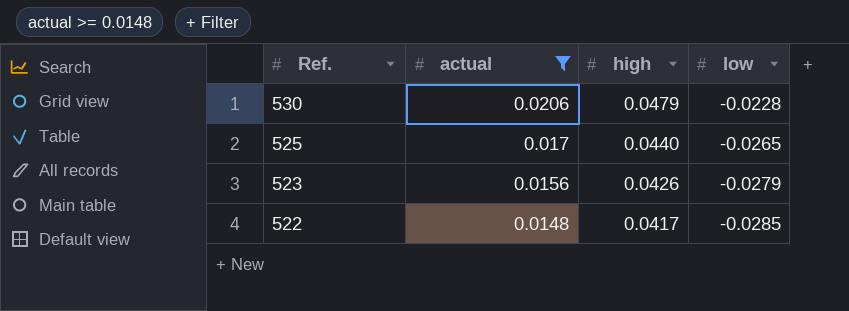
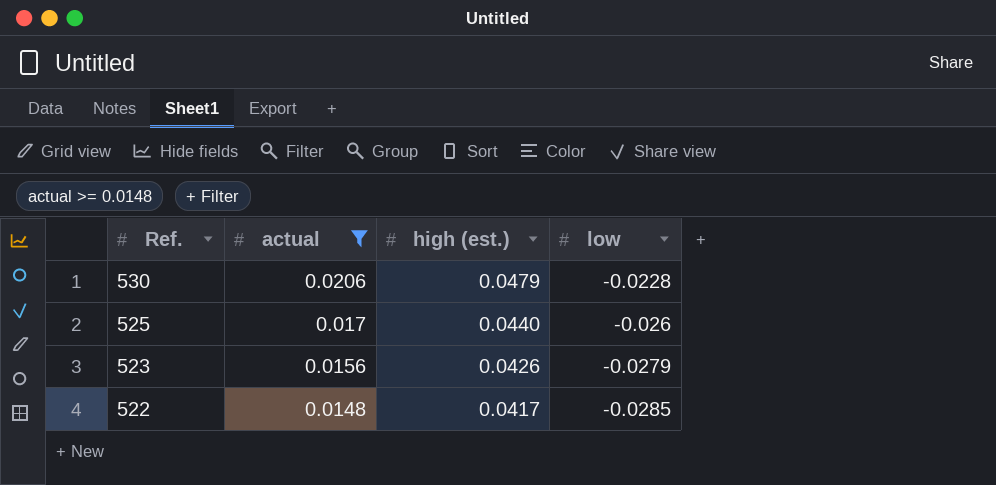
column name: high -> high (est.)
525 | low: -0.0265 -> -0.026

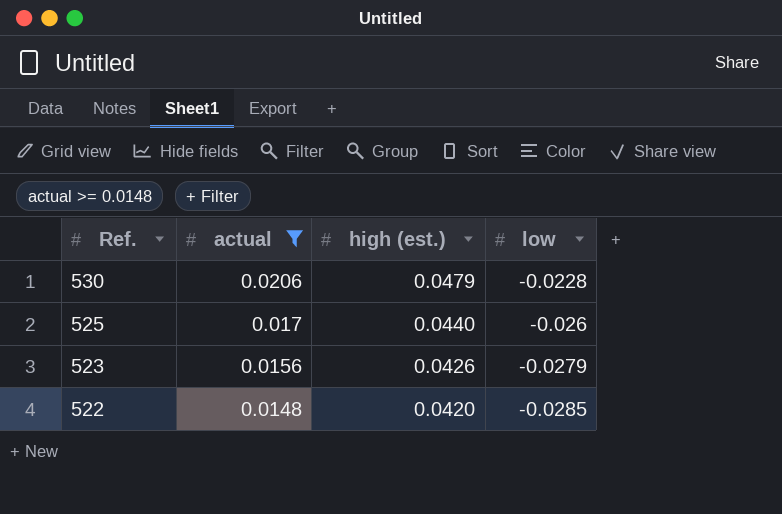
522 | high (est.): 0.0417 -> 0.0420

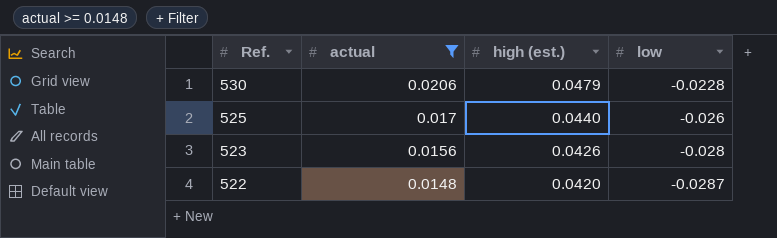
523 | low: -0.0279 -> -0.028
522 | low: -0.0285 -> -0.0287

